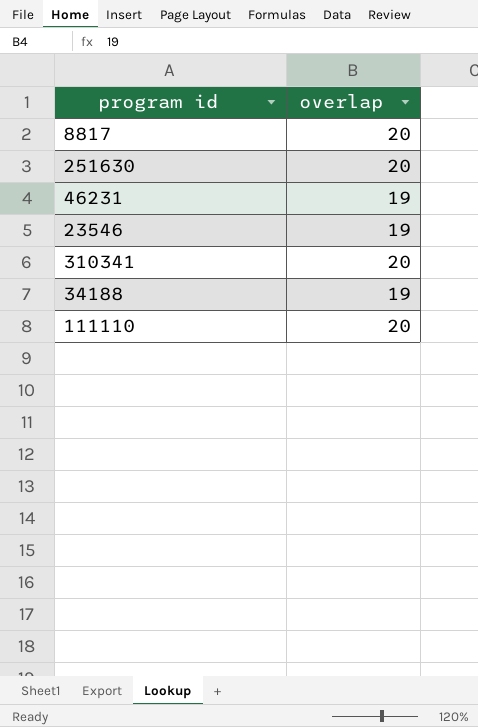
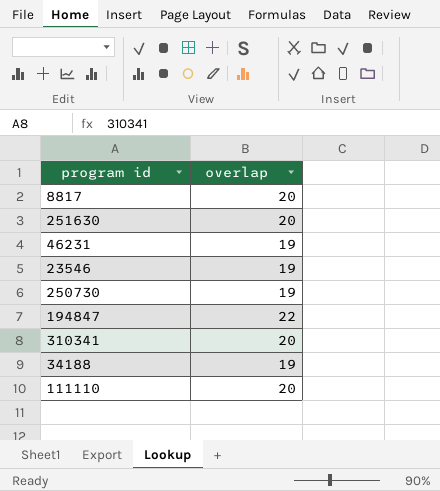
row 250730: none -> 19
row 194847: none -> 22

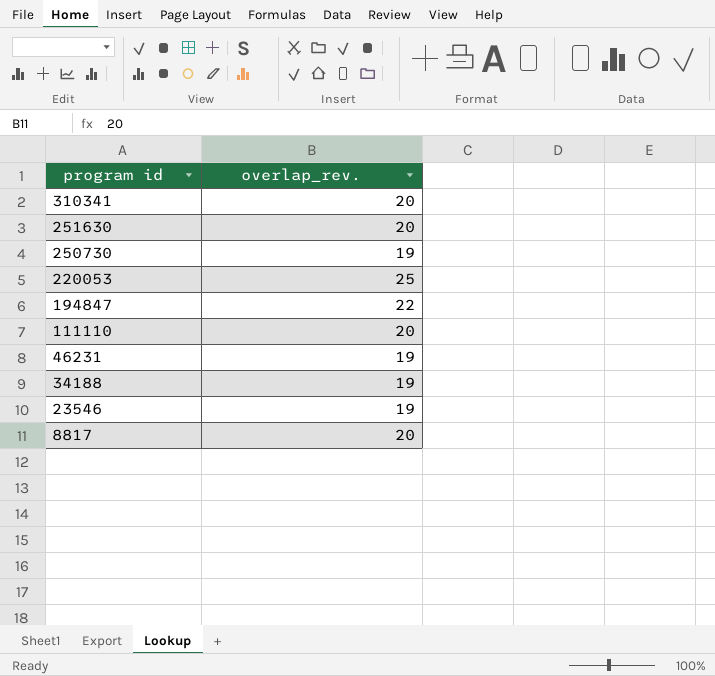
row order: none -> program id descending
column name: overlap -> overlap_rev.
row 220053: none -> 25

